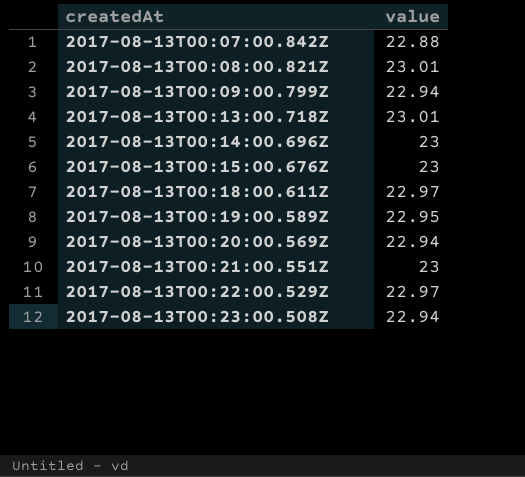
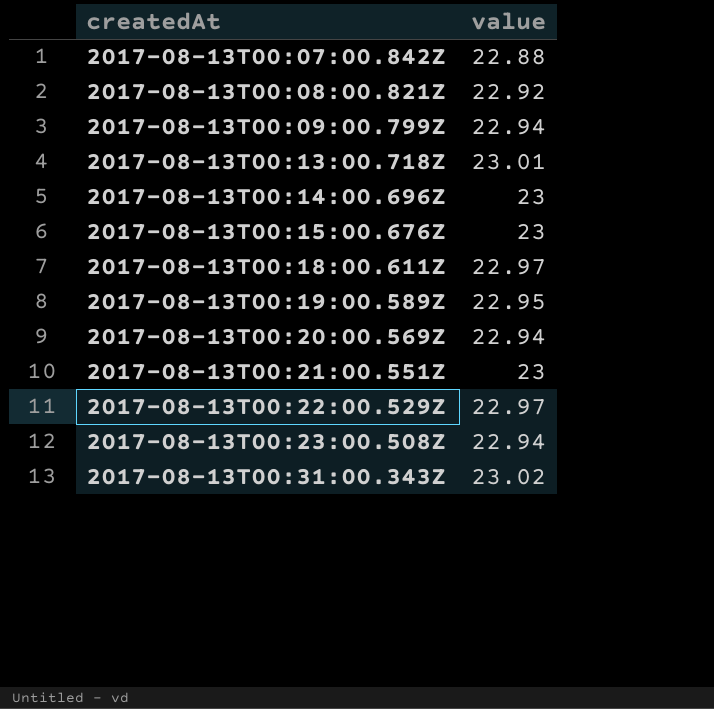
2017-08-13T00:08:00.821Z | value: 23.01 -> 22.92
row 2017-08-13T00:31:00.343Z: none -> 23.02

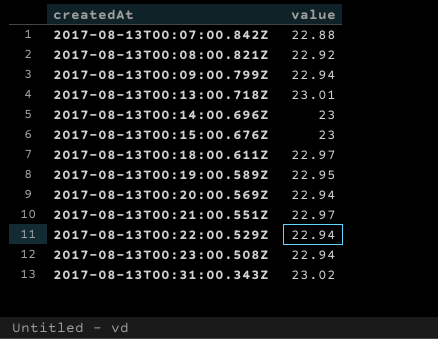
2017-08-13T00:21:00.551Z | value: 23 -> 22.97
2017-08-13T00:22:00.529Z | value: 22.97 -> 22.94

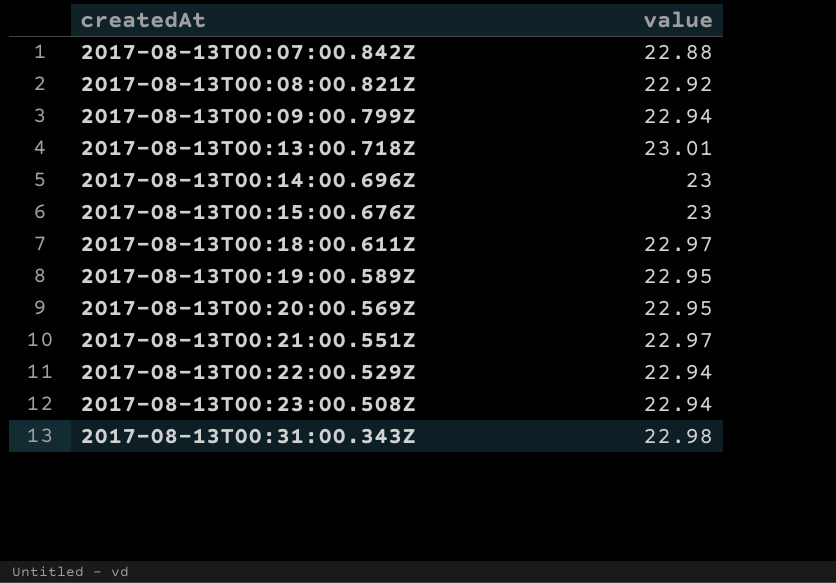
2017-08-13T00:20:00.569Z | value: 22.94 -> 22.95
2017-08-13T00:31:00.343Z | value: 23.02 -> 22.98

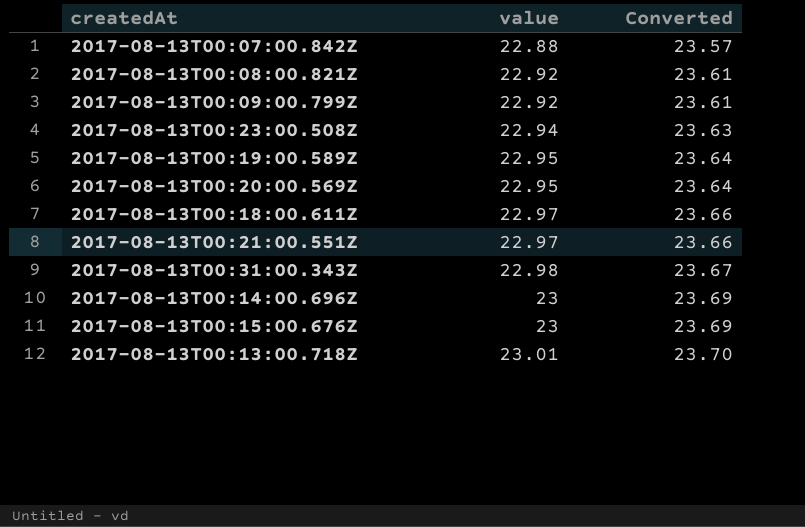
row order: createdAt ascending -> value ascending
column Converted | formula: none -> [value] * 1.03
row 2017-08-13T00:22:00.529Z: 22.94 -> none
2017-08-13T00:09:00.799Z | value: 22.94 -> 22.92

